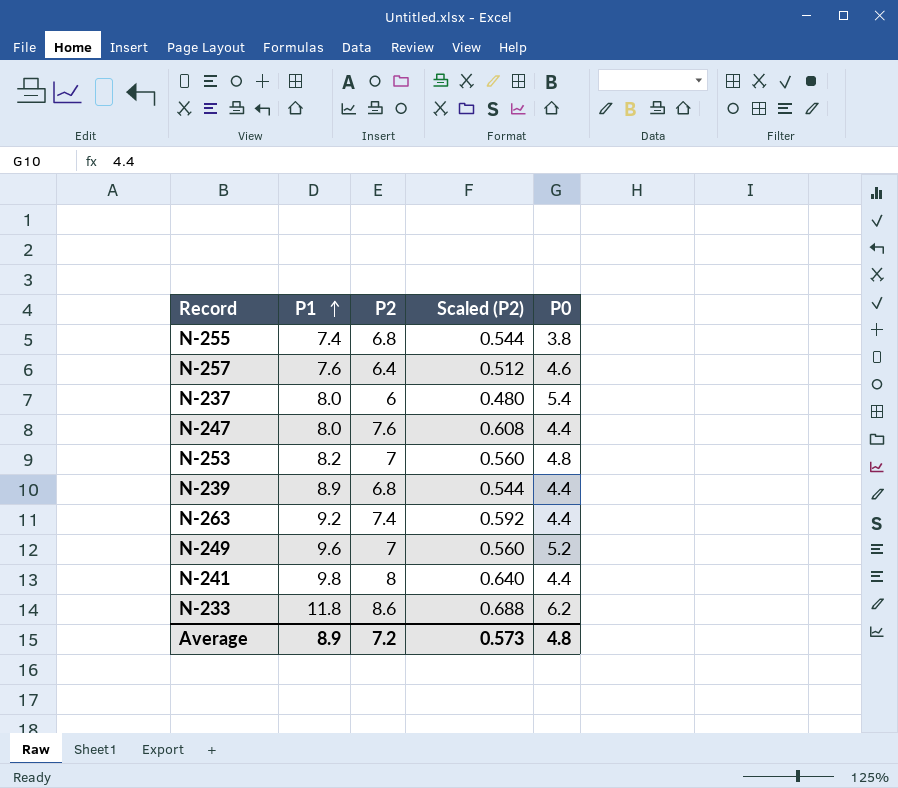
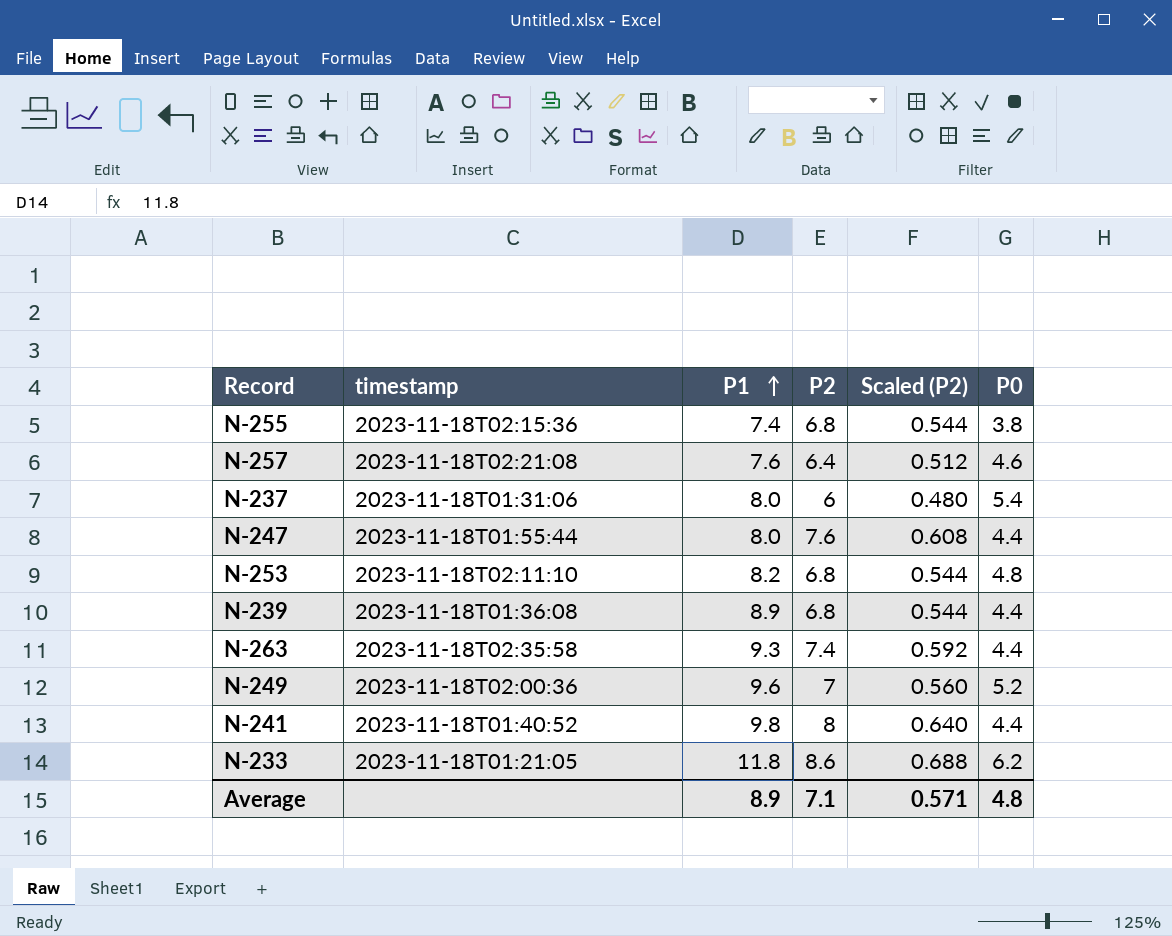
column timestamp | position: none -> 2
N-253 | P2: 7 -> 6.8
N-253 | Scaled (P2): 0.560 -> 0.544
N-263 | P1: 9.2 -> 9.3
Average | P2: 7.2 -> 7.1
Average | Scaled (P2): 0.573 -> 0.571

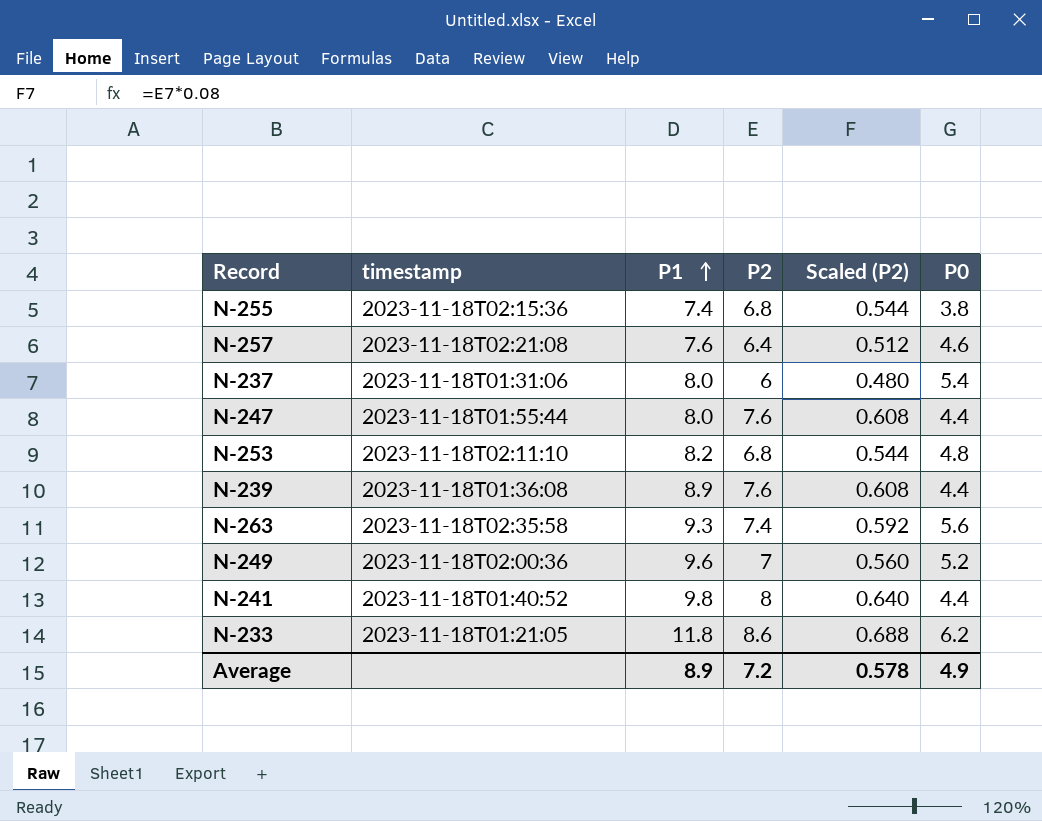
N-239 | P2: 6.8 -> 7.6
N-239 | Scaled (P2): 0.544 -> 0.608
N-263 | P0: 4.4 -> 5.6
Average | P2: 7.1 -> 7.2
Average | Scaled (P2): 0.571 -> 0.578
Average | P0: 4.8 -> 4.9

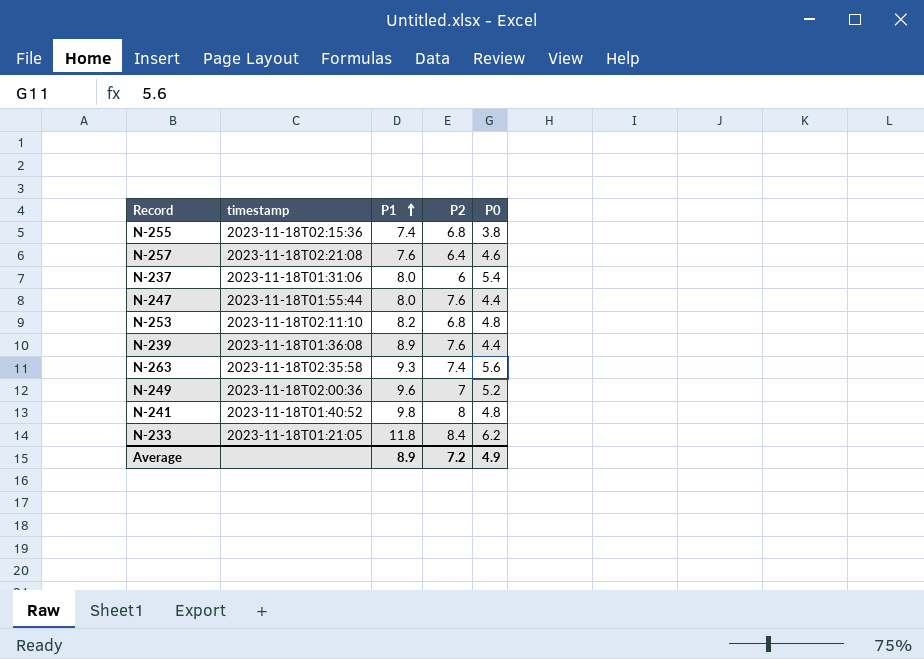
column Scaled (P2) | formula: [P2] * 0.08 -> none
N-241 | P0: 4.4 -> 4.8
N-233 | P2: 8.6 -> 8.4

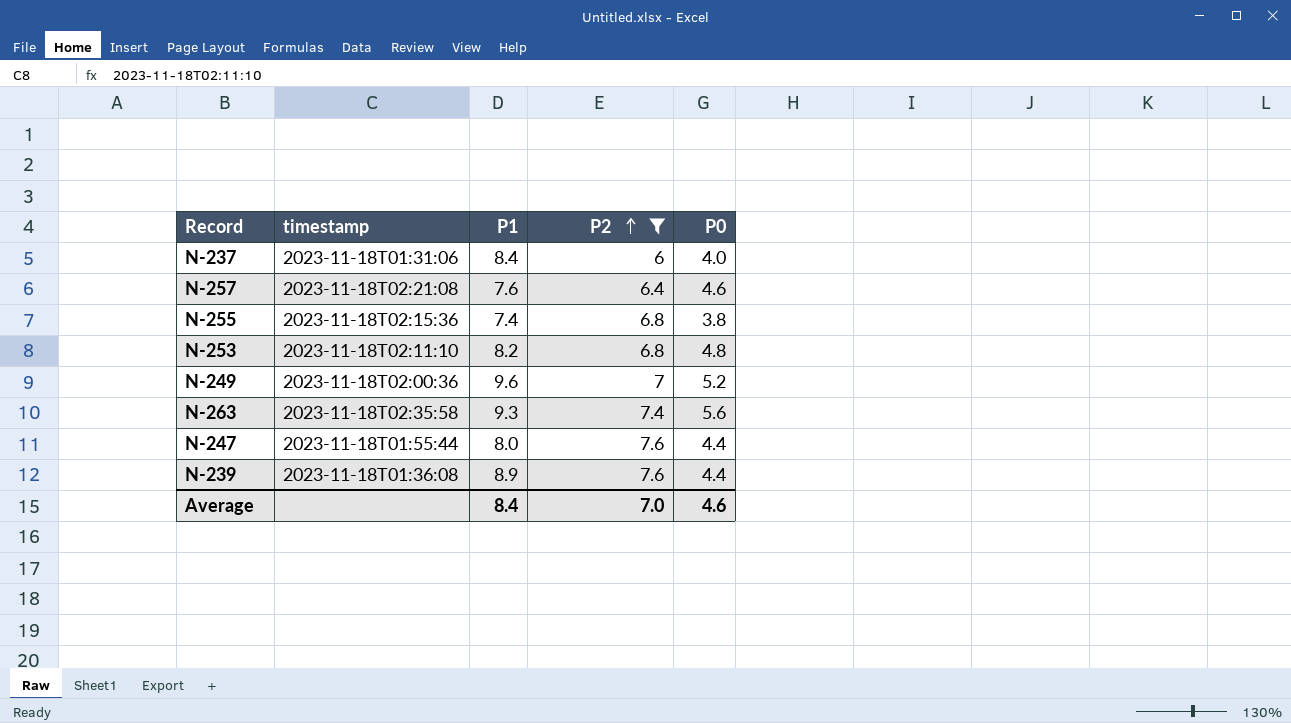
filter: none -> P2 <= 7.6
row order: P1 ascending -> P2 ascending
N-237 | P1: 8.0 -> 8.4
N-237 | P0: 5.4 -> 4.0
Average | P1: 8.9 -> 8.4
Average | P2: 7.2 -> 7.0
Average | P0: 4.9 -> 4.6

